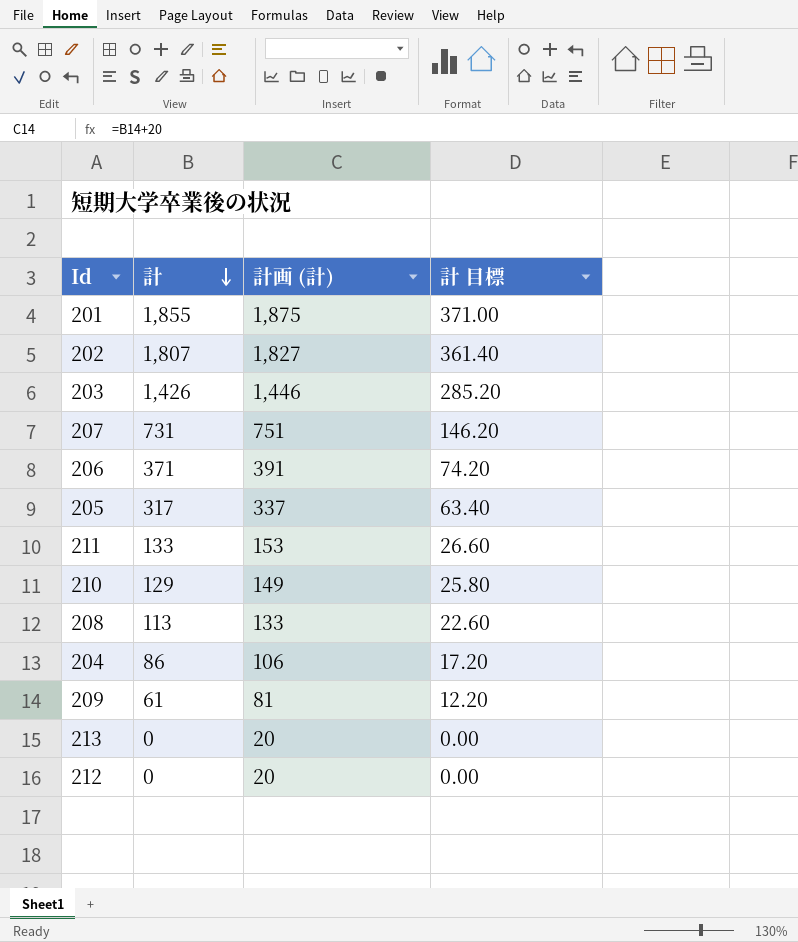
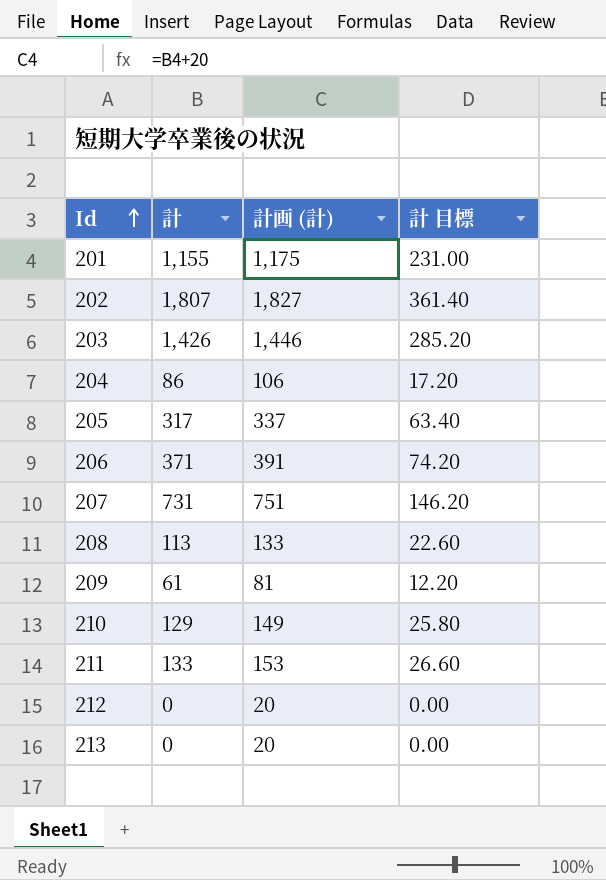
row order: 計 descending -> Id ascending
201 | 計: 1,855 -> 1,155
201 | 計画 (計): 1,875 -> 1,175
201 | 計 目標: 371.00 -> 231.00

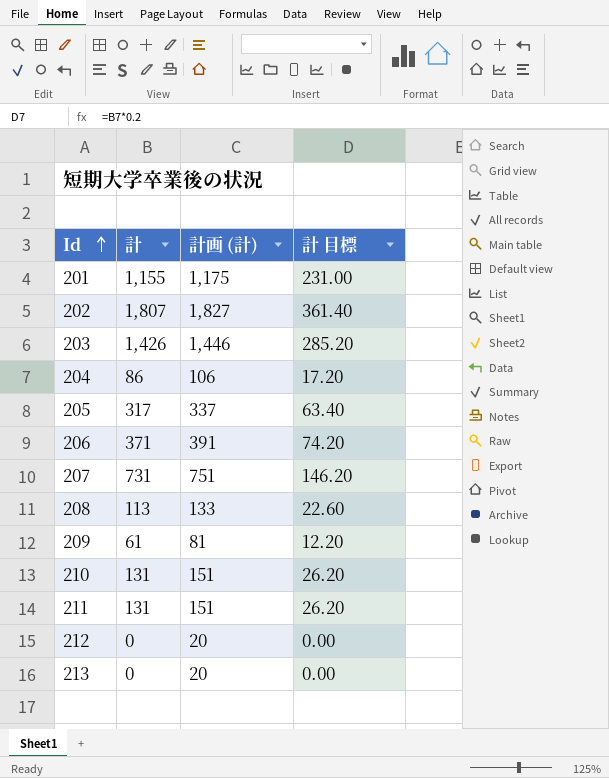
210 | 計: 129 -> 131
210 | 計画 (計): 149 -> 151
210 | 計 目標: 25.80 -> 26.20
211 | 計: 133 -> 131
211 | 計画 (計): 153 -> 151
211 | 計 目標: 26.60 -> 26.20

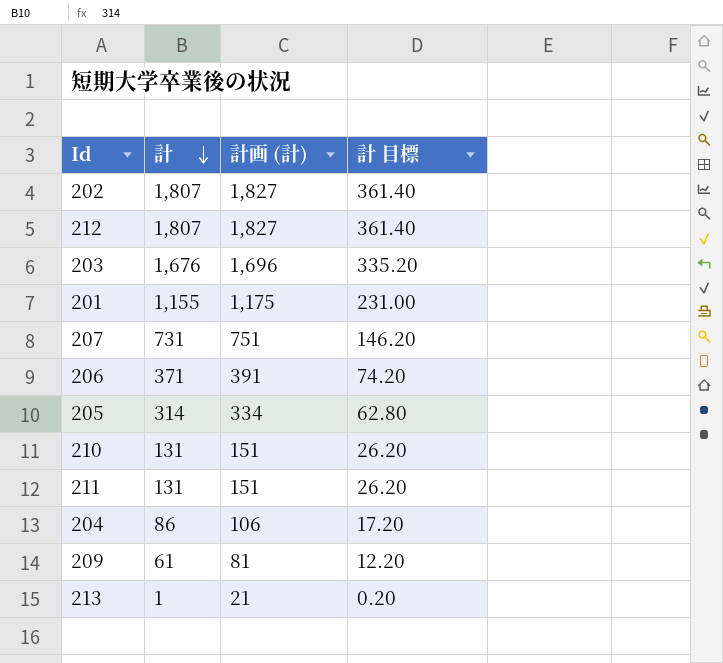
row order: Id ascending -> 計 descending
row 208: 113 | 133 | 22.60 -> none
212 | 計: 0 -> 1,807
212 | 計画 (計): 20 -> 1,827
212 | 計 目標: 0.00 -> 361.40
203 | 計: 1,426 -> 1,676
203 | 計画 (計): 1,446 -> 1,696
203 | 計 目標: 285.20 -> 335.20
205 | 計: 317 -> 314
205 | 計画 (計): 337 -> 334
205 | 計 目標: 63.40 -> 62.80
213 | 計: 0 -> 1
213 | 計画 (計): 20 -> 21
213 | 計 目標: 0.00 -> 0.20

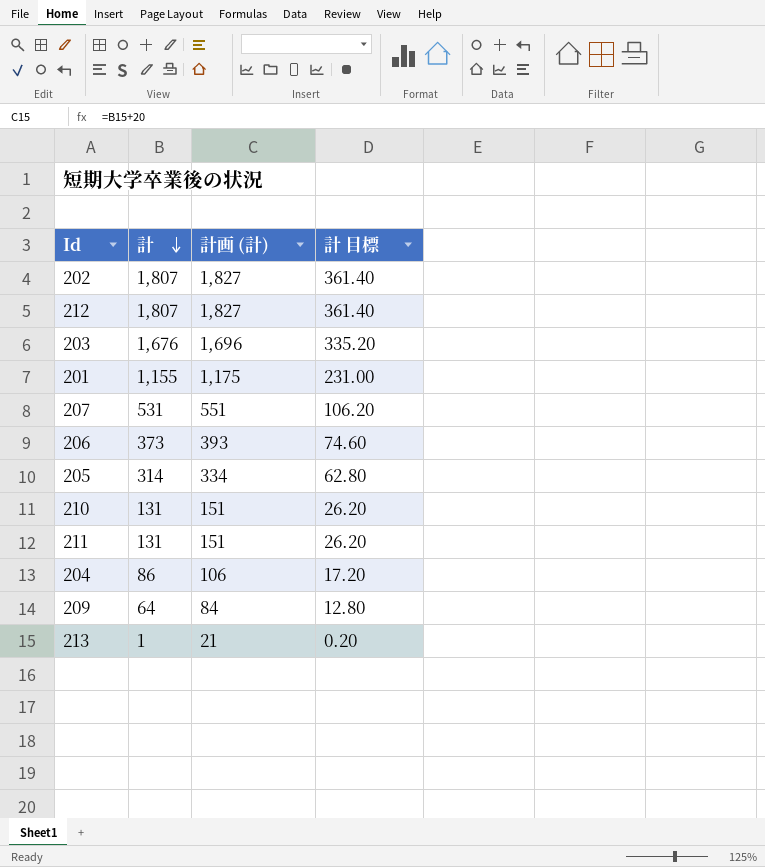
207 | 計: 731 -> 531
207 | 計画 (計): 751 -> 551
207 | 計 目標: 146.20 -> 106.20
206 | 計: 371 -> 373
206 | 計画 (計): 391 -> 393
206 | 計 目標: 74.20 -> 74.60
209 | 計: 61 -> 64
209 | 計画 (計): 81 -> 84
209 | 計 目標: 12.20 -> 12.80

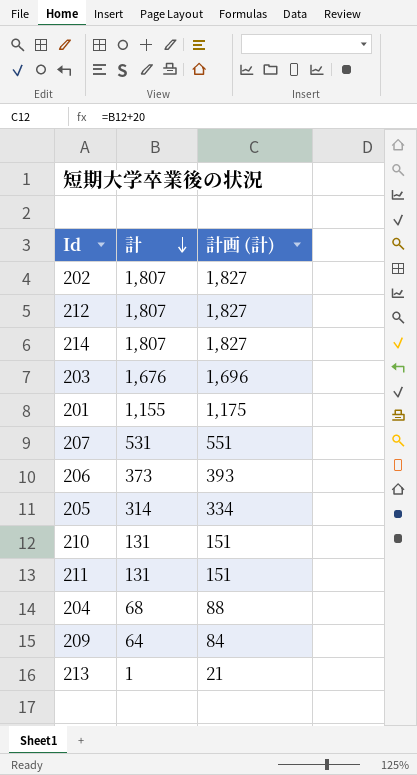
column 計 目標 | formula: [計] * 0.2 -> none
row 214: none -> 1,807 | 1,827
204 | 計: 86 -> 68
204 | 計画 (計): 106 -> 88

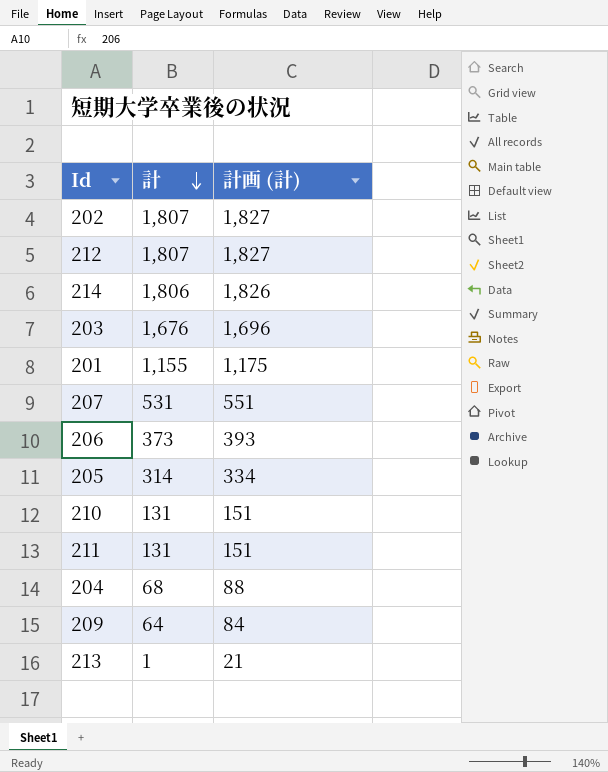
214 | 計: 1,807 -> 1,806
214 | 計画 (計): 1,827 -> 1,826

